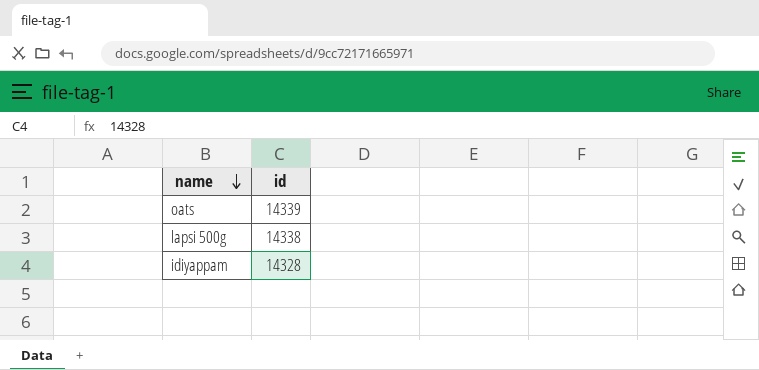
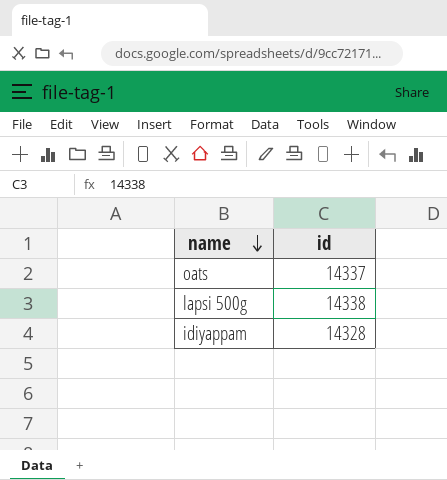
oats | id: 14339 -> 14337

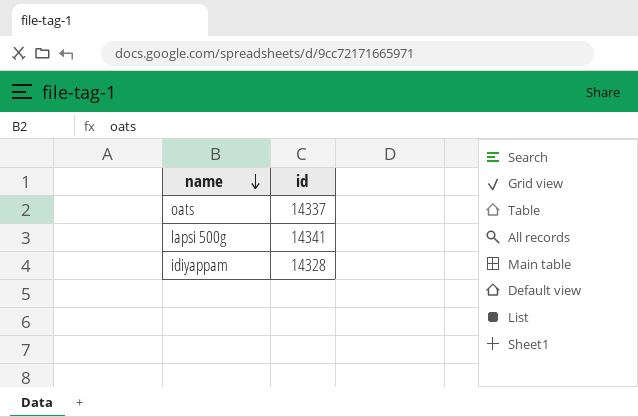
lapsi 500g | id: 14338 -> 14341

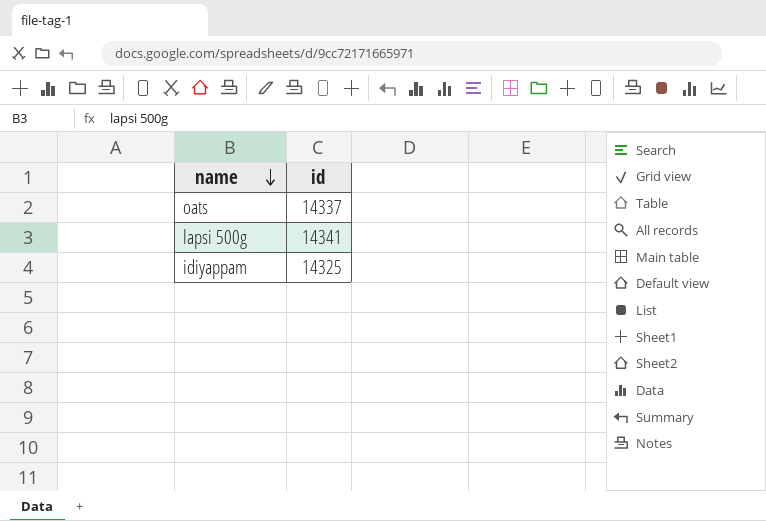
idiyappam | id: 14328 -> 14325

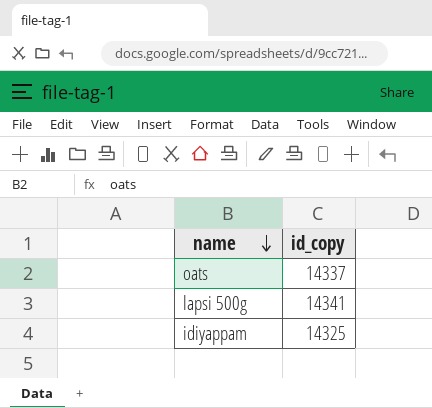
column name: id -> id_copy

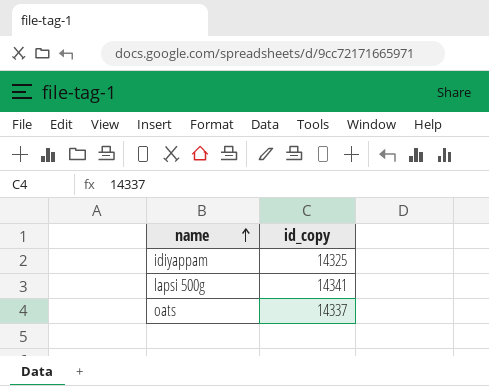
row order: name descending -> name ascending

